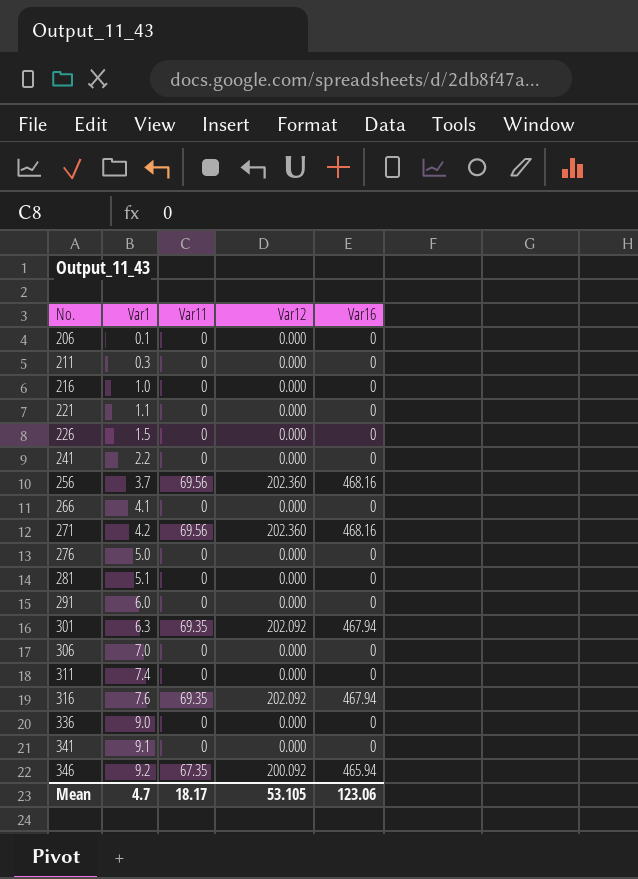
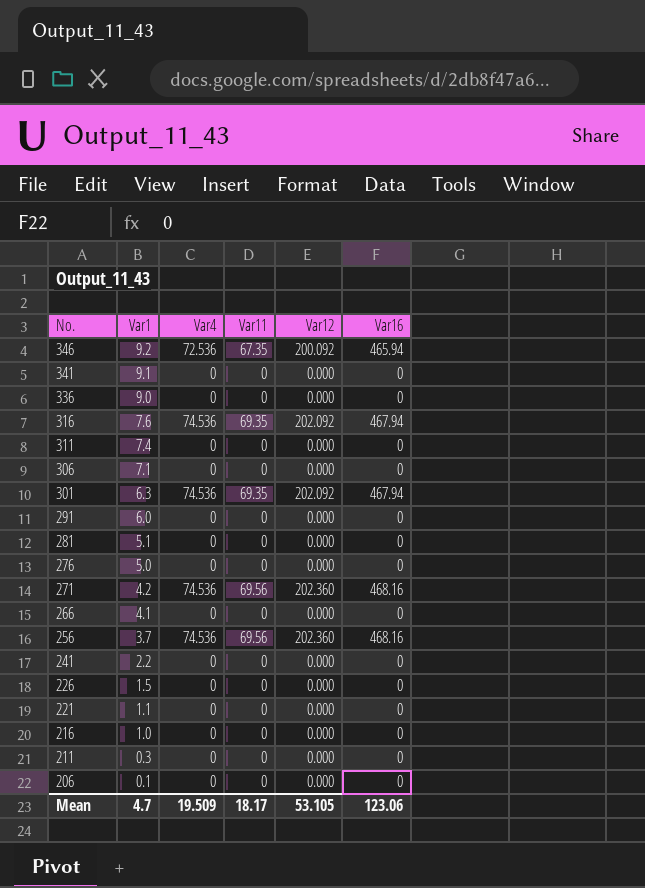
row order: No. ascending -> No. descending
column Var4 | position: none -> 3
306 | Var1: 7.0 -> 7.1

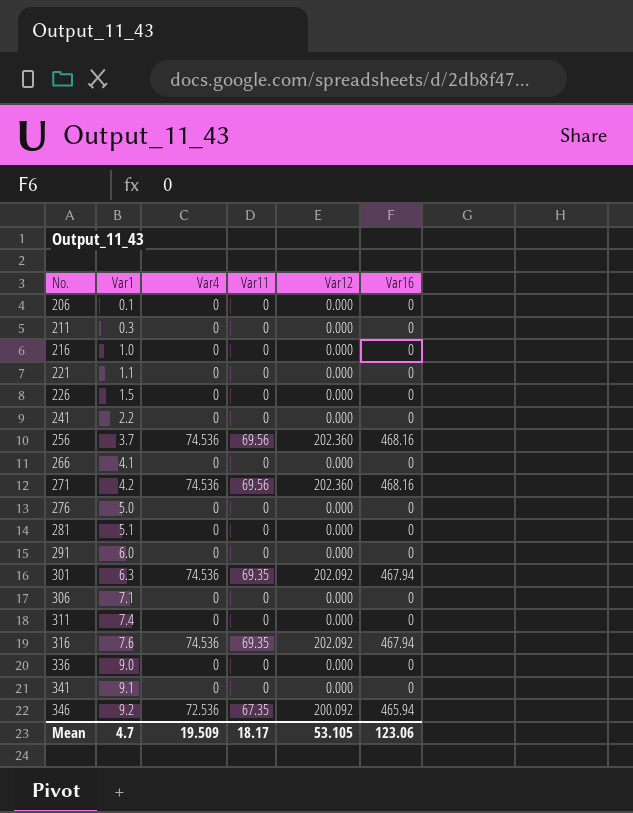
row order: No. descending -> No. ascending

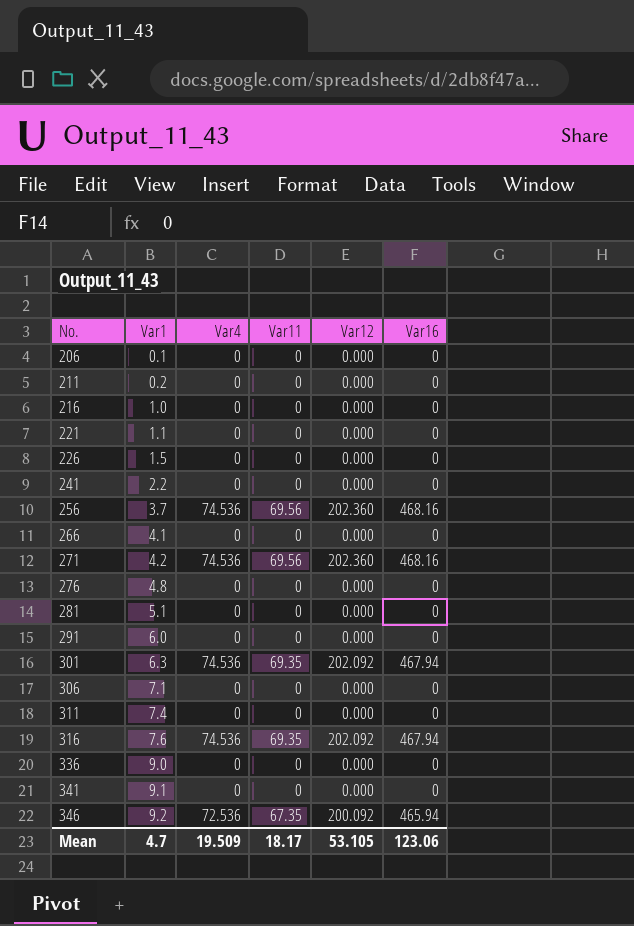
211 | Var1: 0.3 -> 0.2
276 | Var1: 5.0 -> 4.8

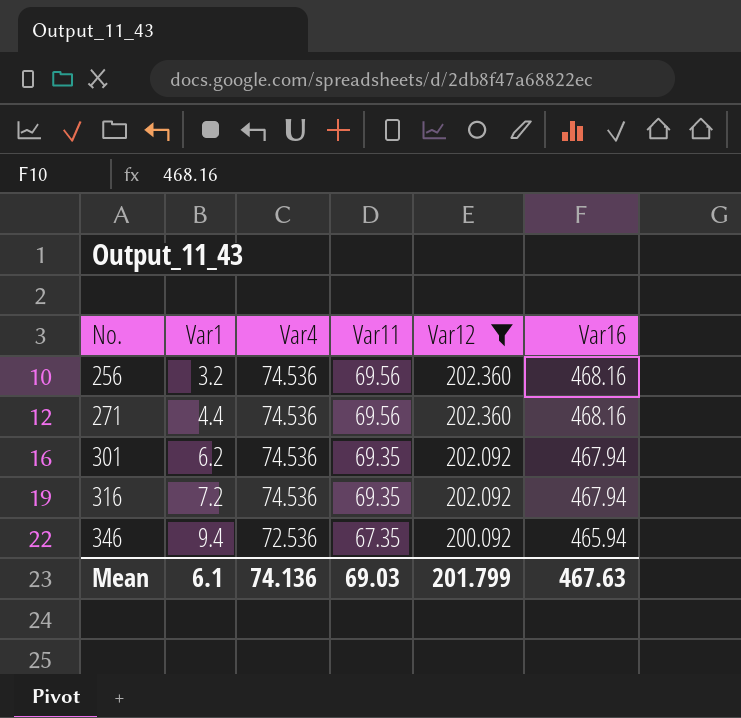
filter: none -> Var12 != 0.000
256 | Var1: 3.7 -> 3.2
271 | Var1: 4.2 -> 4.4
301 | Var1: 6.3 -> 6.2
316 | Var1: 7.6 -> 7.2
346 | Var1: 9.2 -> 9.4
Mean | Var1: 4.7 -> 6.1
Mean | Var4: 19.509 -> 74.136
Mean | Var11: 18.17 -> 69.03
Mean | Var12: 53.105 -> 201.799
Mean | Var16: 123.06 -> 467.63

